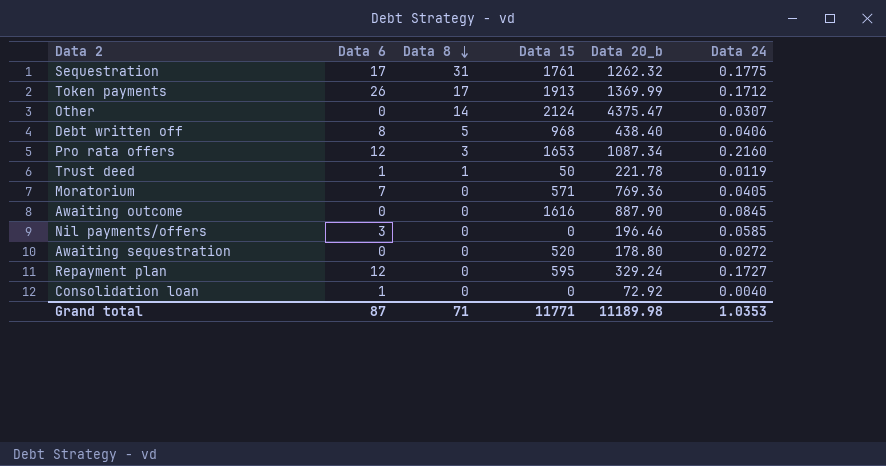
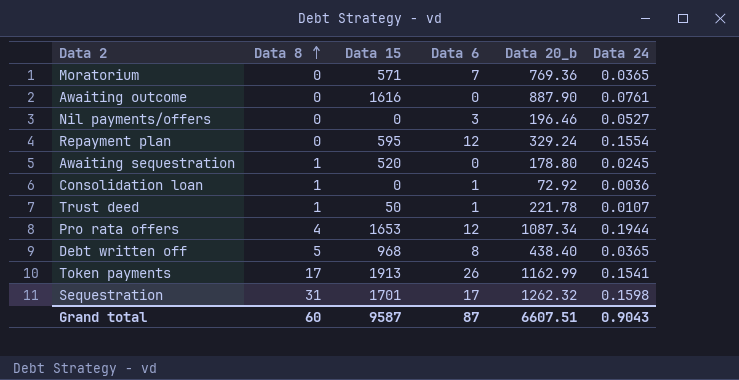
row order: Data 8 descending -> Data 8 ascending
column Data 6 | position: 2 -> 4
row Other: 0 | 14 | 2124 | 4375.47 | 0.0307 -> none
Moratorium | Data 24: 0.0405 -> 0.0365
Awaiting outcome | Data 24: 0.0845 -> 0.0761
Nil payments/offers | Data 24: 0.0585 -> 0.0527
Repayment plan | Data 24: 0.1727 -> 0.1554
Awaiting sequestration | Data 8: 0 -> 1
Awaiting sequestration | Data 24: 0.0272 -> 0.0245
Consolidation loan | Data 8: 0 -> 1
Consolidation loan | Data 24: 0.0040 -> 0.0036
Trust deed | Data 24: 0.0119 -> 0.0107
Pro rata offers | Data 8: 3 -> 4
Pro rata offers | Data 24: 0.2160 -> 0.1944
Debt written off | Data 24: 0.0406 -> 0.0365
Token payments | Data 20_b: 1369.99 -> 1162.99
Token payments | Data 24: 0.1712 -> 0.1541
Sequestration | Data 15: 1761 -> 1701
Sequestration | Data 24: 0.1775 -> 0.1598
Grand total | Data 8: 71 -> 60
Grand total | Data 15: 11771 -> 9587
Grand total | Data 20_b: 11189.98 -> 6607.51
Grand total | Data 24: 1.0353 -> 0.9043

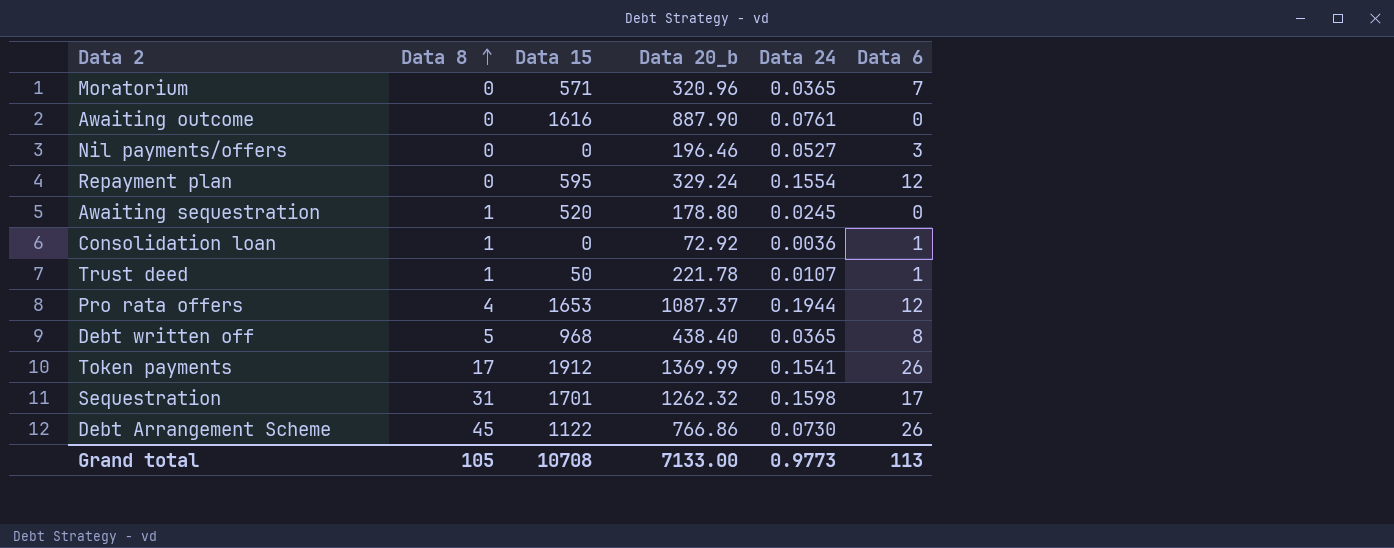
column Data 6 | position: 4 -> 6
Moratorium | Data 20_b: 769.36 -> 320.96
Pro rata offers | Data 20_b: 1087.34 -> 1087.37
Token payments | Data 15: 1913 -> 1912
Token payments | Data 20_b: 1162.99 -> 1369.99
row Debt Arrangement Scheme: none -> 45 | 1122 | 766.86 | 0.0730 | 26
Grand total | Data 8: 60 -> 105
Grand total | Data 15: 9587 -> 10708
Grand total | Data 20_b: 6607.51 -> 7133.00
Grand total | Data 24: 0.9043 -> 0.9773
Grand total | Data 6: 87 -> 113

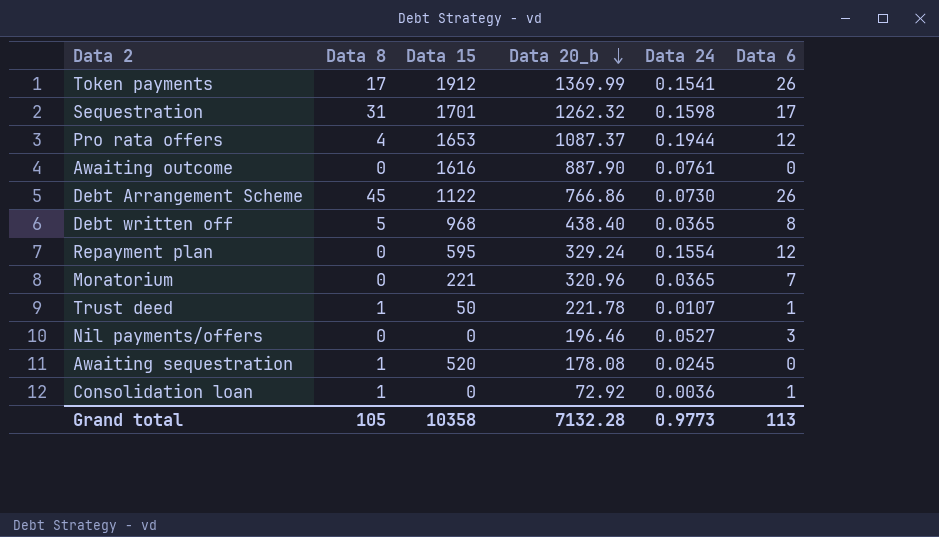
row order: Data 8 ascending -> Data 20_b descending
Moratorium | Data 15: 571 -> 221
Awaiting sequestration | Data 20_b: 178.80 -> 178.08
Grand total | Data 15: 10708 -> 10358
Grand total | Data 20_b: 7133.00 -> 7132.28

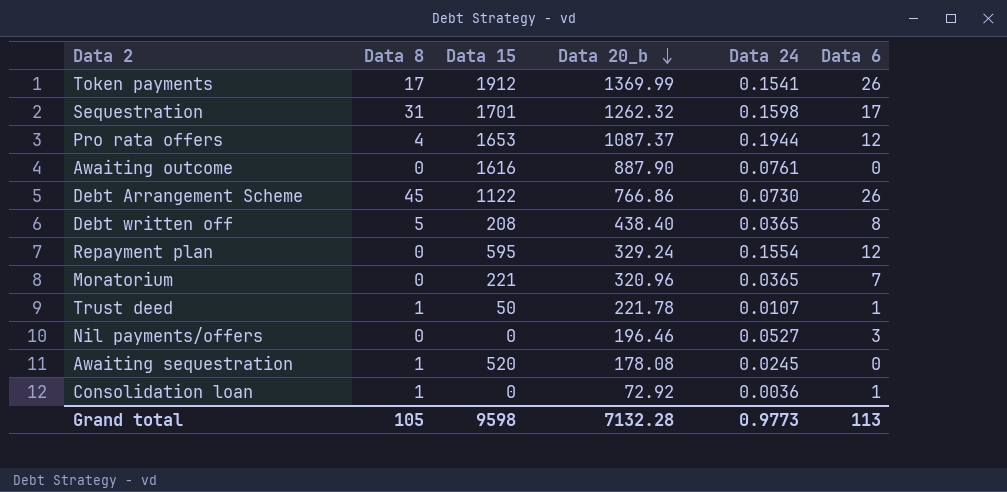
Debt written off | Data 15: 968 -> 208
Grand total | Data 15: 10358 -> 9598

